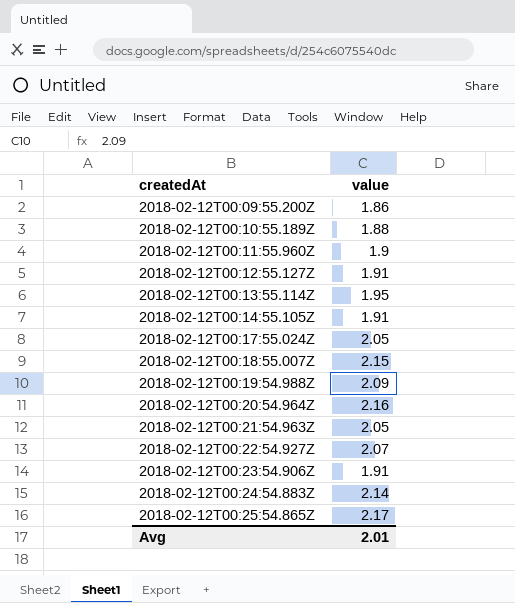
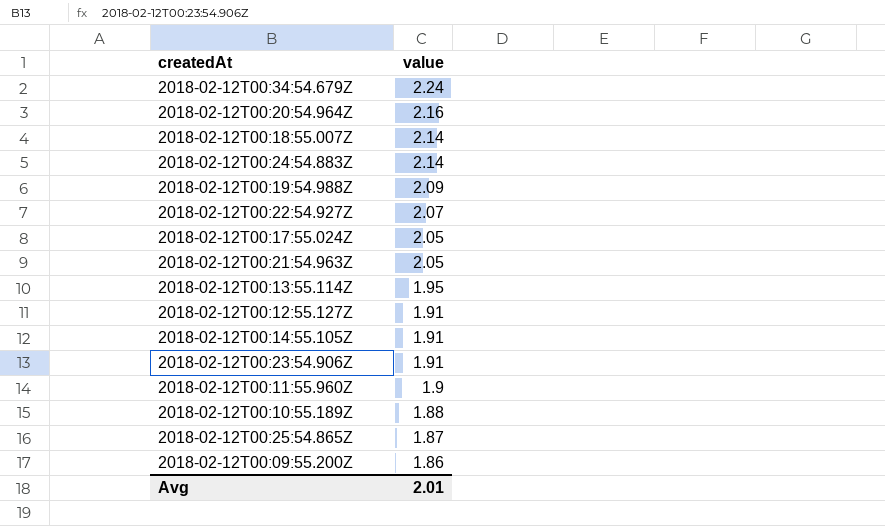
row order: createdAt ascending -> value descending
row 2018-02-12T00:34:54.679Z: none -> 2.24
2018-02-12T00:18:55.007Z | value: 2.15 -> 2.14
2018-02-12T00:25:54.865Z | value: 2.17 -> 1.87

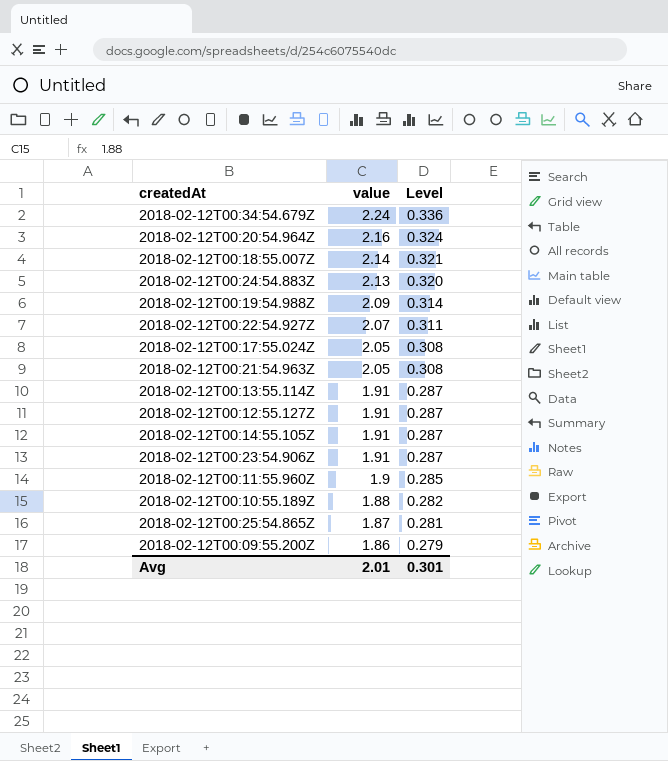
column Level | formula: none -> [value] * 0.15
2018-02-12T00:24:54.883Z | value: 2.14 -> 2.13
2018-02-12T00:13:55.114Z | value: 1.95 -> 1.91

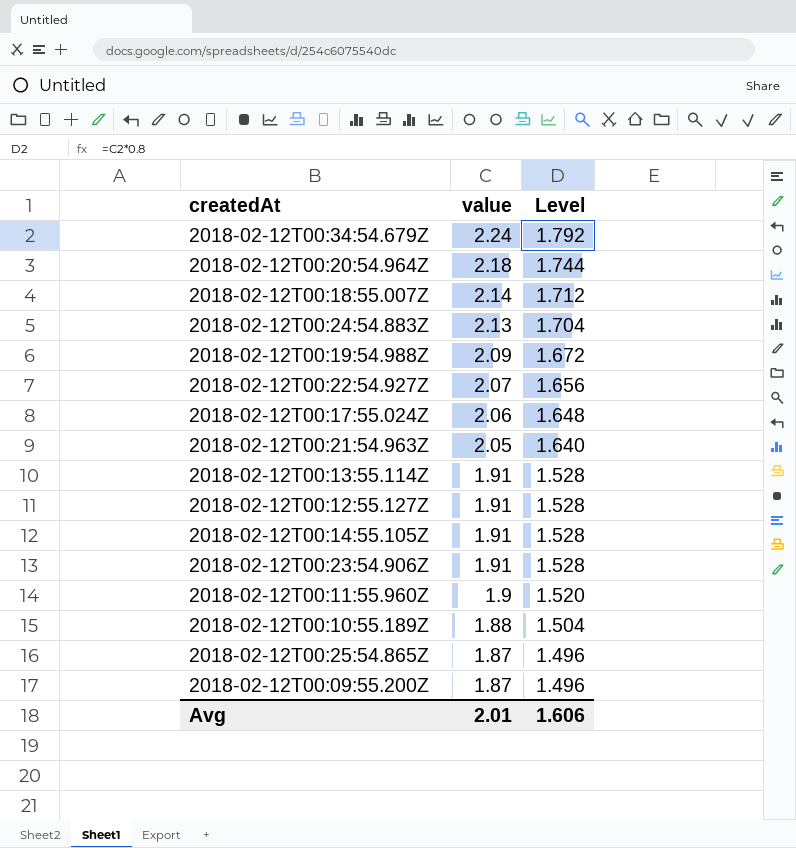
column Level | formula: [value] * 0.15 -> [value] * 0.8
2018-02-12T00:20:54.964Z | value: 2.16 -> 2.18
2018-02-12T00:17:55.024Z | value: 2.05 -> 2.06
2018-02-12T00:09:55.200Z | value: 1.86 -> 1.87
Avg | Level: 0.301 -> 1.606

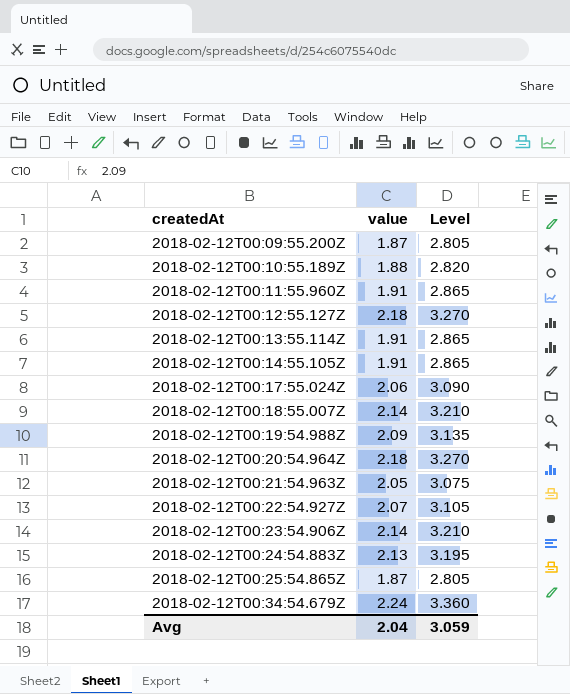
row order: value descending -> createdAt ascending
column Level | formula: [value] * 0.8 -> [value] * 1.5
2018-02-12T00:11:55.960Z | value: 1.9 -> 1.91
2018-02-12T00:12:55.127Z | value: 1.91 -> 2.18
2018-02-12T00:23:54.906Z | value: 1.91 -> 2.14
Avg | value: 2.01 -> 2.04
Avg | Level: 1.606 -> 3.059

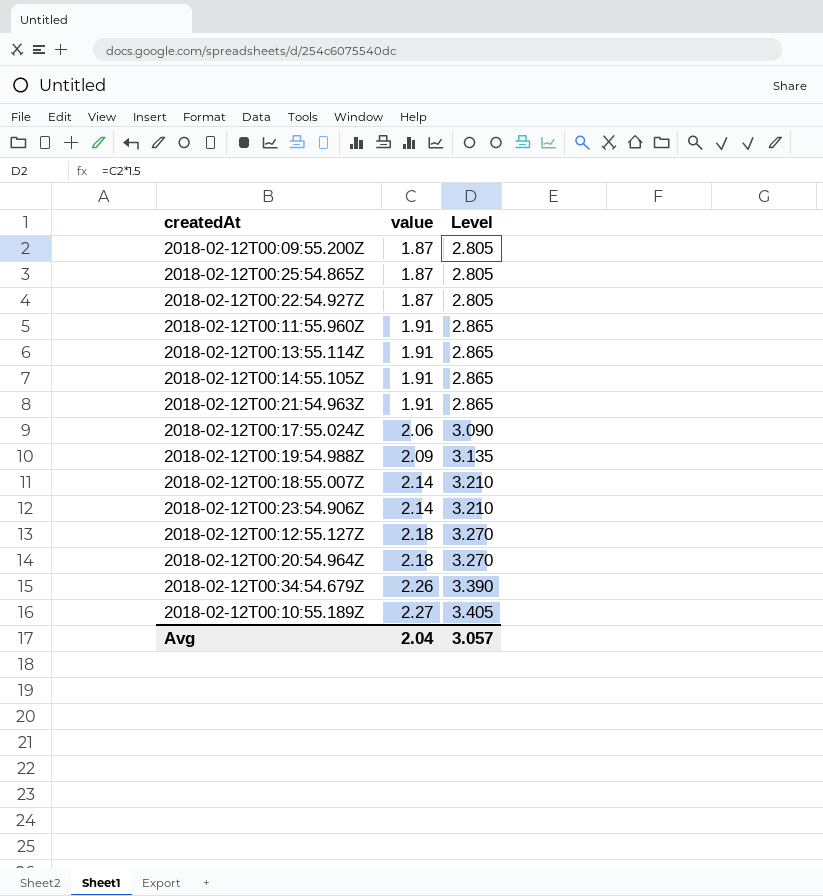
row order: createdAt ascending -> value ascending
row 2018-02-12T00:24:54.883Z: 2.13 | 3.195 -> none
2018-02-12T00:22:54.927Z | value: 2.07 -> 1.87
2018-02-12T00:22:54.927Z | Level: 3.105 -> 2.805
2018-02-12T00:21:54.963Z | value: 2.05 -> 1.91
2018-02-12T00:21:54.963Z | Level: 3.075 -> 2.865
2018-02-12T00:34:54.679Z | value: 2.24 -> 2.26
2018-02-12T00:34:54.679Z | Level: 3.360 -> 3.390
2018-02-12T00:10:55.189Z | value: 1.88 -> 2.27
2018-02-12T00:10:55.189Z | Level: 2.820 -> 3.405
Avg | Level: 3.059 -> 3.057

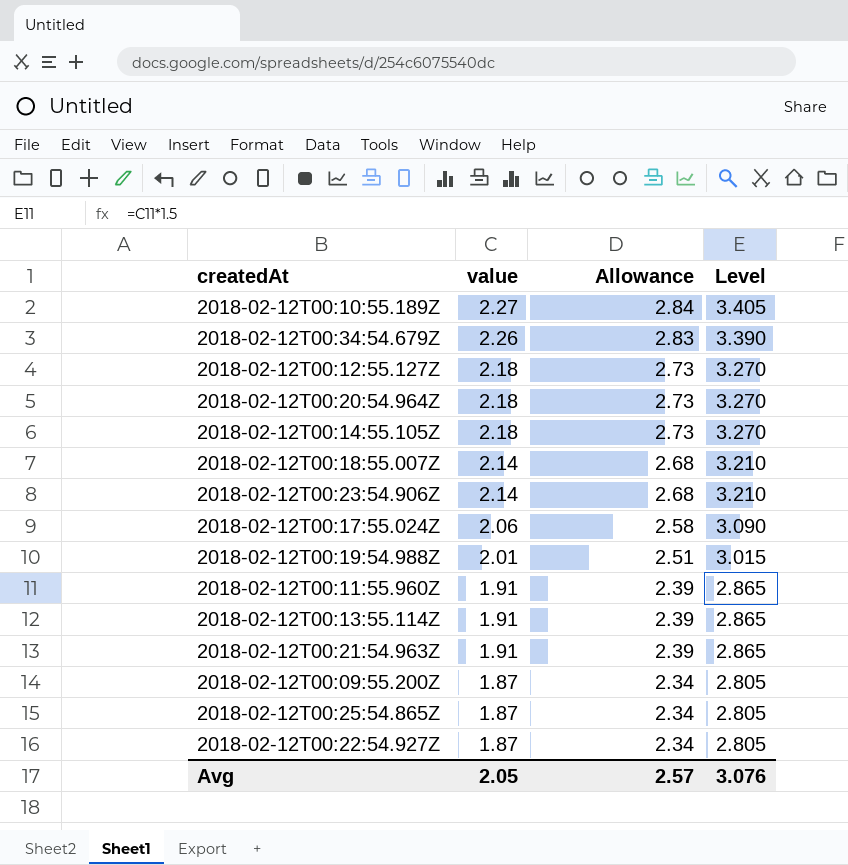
row order: value ascending -> value descending
column Allowance | formula: none -> [value] * 1.25
2018-02-12T00:14:55.105Z | value: 1.91 -> 2.18
2018-02-12T00:14:55.105Z | Level: 2.865 -> 3.270
2018-02-12T00:19:54.988Z | value: 2.09 -> 2.01
2018-02-12T00:19:54.988Z | Level: 3.135 -> 3.015
Avg | value: 2.04 -> 2.05
Avg | Level: 3.057 -> 3.076

